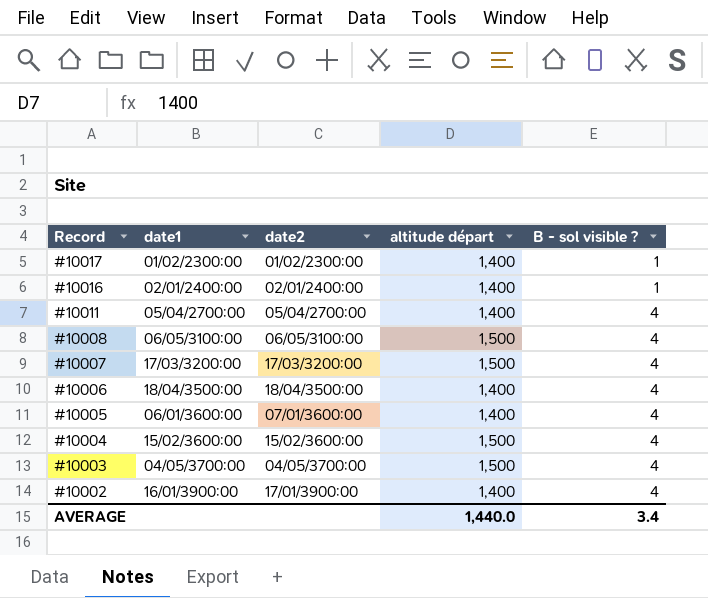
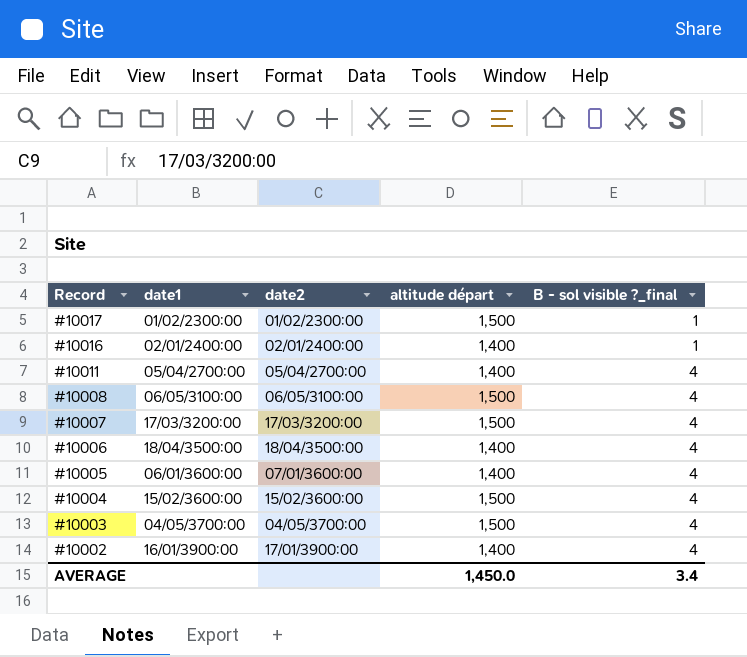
column name: B - sol visible ? -> B - sol visible ?_final
#10017 | altitude départ: 1,400 -> 1,500
AVERAGE | altitude départ: 1,440.0 -> 1,450.0

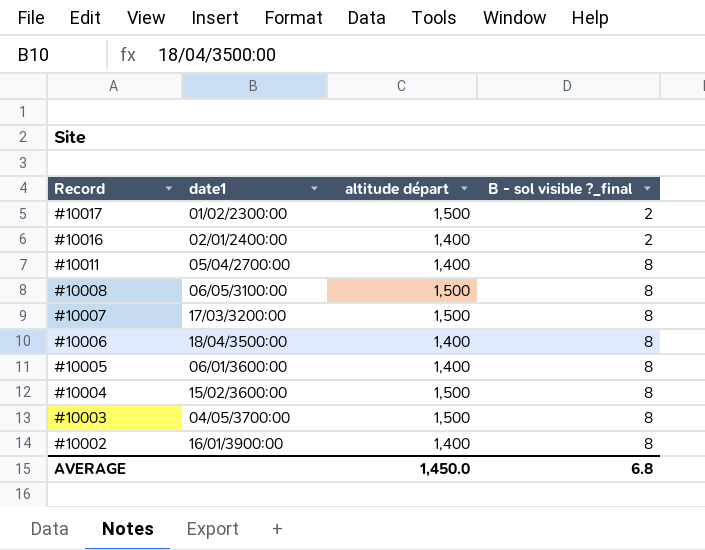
column date2 | position: 3 -> none
#10017 | B - sol visible ?_final: 1 -> 2
#10016 | B - sol visible ?_final: 1 -> 2
#10011 | B - sol visible ?_final: 4 -> 8
#10008 | B - sol visible ?_final: 4 -> 8
#10007 | B - sol visible ?_final: 4 -> 8
#10006 | B - sol visible ?_final: 4 -> 8
#10005 | B - sol visible ?_final: 4 -> 8
#10004 | B - sol visible ?_final: 4 -> 8
#10003 | B - sol visible ?_final: 4 -> 8
#10002 | B - sol visible ?_final: 4 -> 8
AVERAGE | B - sol visible ?_final: 3.4 -> 6.8

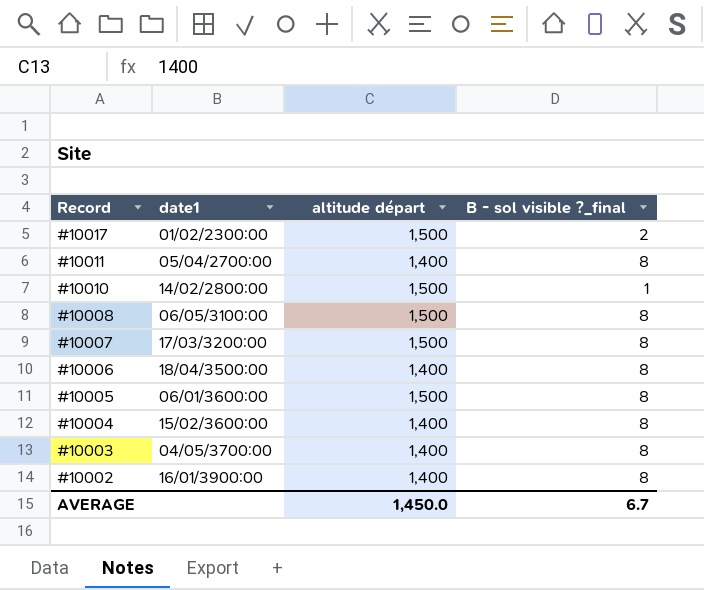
row #10016: 02/01/2400:00 | 1,400 | 2 -> none
row #10010: none -> 14/02/2800:00 | 1,500 | 1
#10005 | altitude départ: 1,400 -> 1,500
#10004 | altitude départ: 1,500 -> 1,400
#10003 | altitude départ: 1,500 -> 1,400
AVERAGE | B - sol visible ?_final: 6.8 -> 6.7

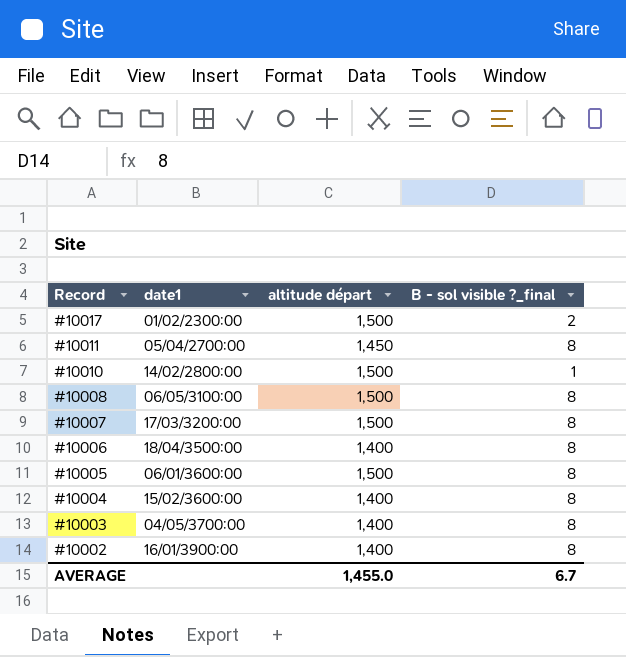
#10011 | altitude départ: 1,400 -> 1,450
AVERAGE | altitude départ: 1,450.0 -> 1,455.0

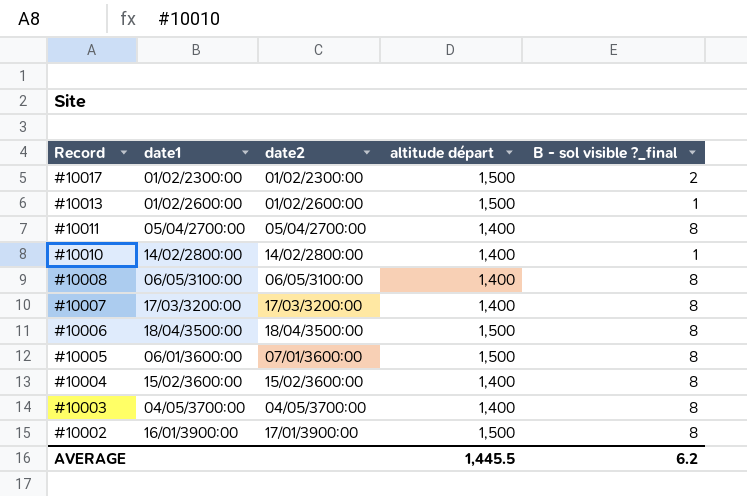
column date2 | position: none -> 3
row #10013: none -> 01/02/2600:00 | 01/02/2600:00 | 1,500 | 1
#10011 | altitude départ: 1,450 -> 1,400
#10010 | altitude départ: 1,500 -> 1,400
#10008 | altitude départ: 1,500 -> 1,400
#10007 | altitude départ: 1,500 -> 1,400
#10006 | altitude départ: 1,400 -> 1,500
#10002 | altitude départ: 1,400 -> 1,500
AVERAGE | altitude départ: 1,455.0 -> 1,445.5
AVERAGE | B - sol visible ?_final: 6.7 -> 6.2

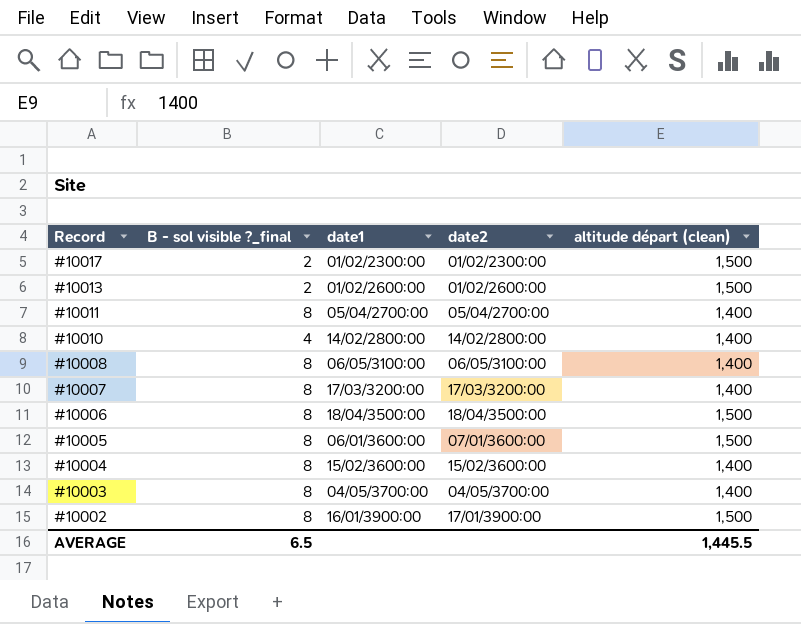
column B - sol visible ?_final | position: 5 -> 2
column name: altitude départ -> altitude départ (clean)
#10013 | B - sol visible ?_final: 1 -> 2
#10010 | B - sol visible ?_final: 1 -> 4
AVERAGE | B - sol visible ?_final: 6.2 -> 6.5

